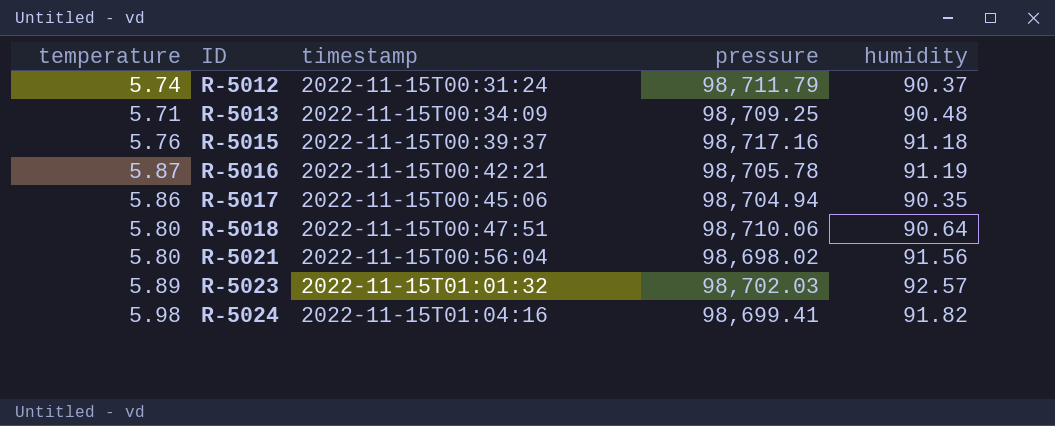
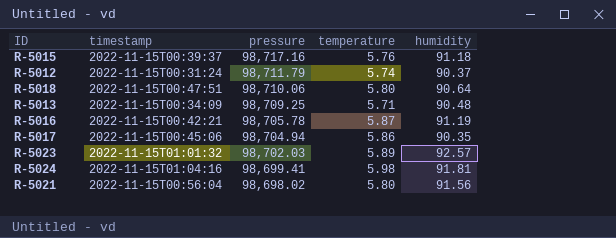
row order: ID ascending -> pressure descending
column temperature | position: 1 -> 4
R-5024 | humidity: 91.82 -> 91.81

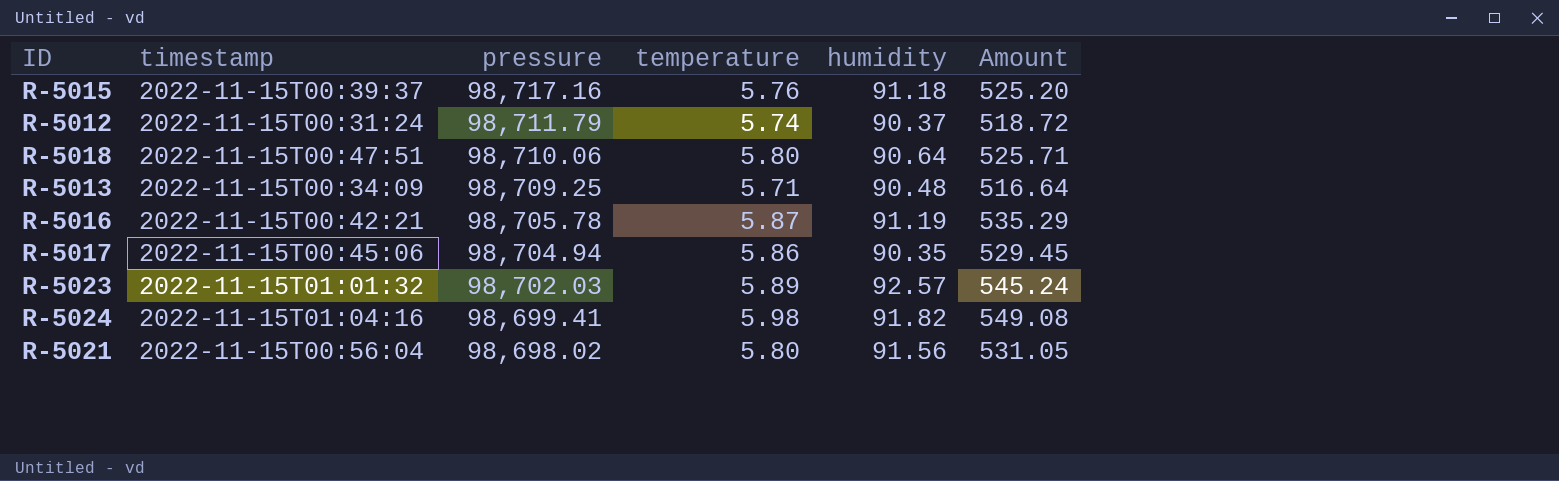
column Amount | formula: none -> [temperature] * [humidity]
R-5024 | humidity: 91.81 -> 91.82

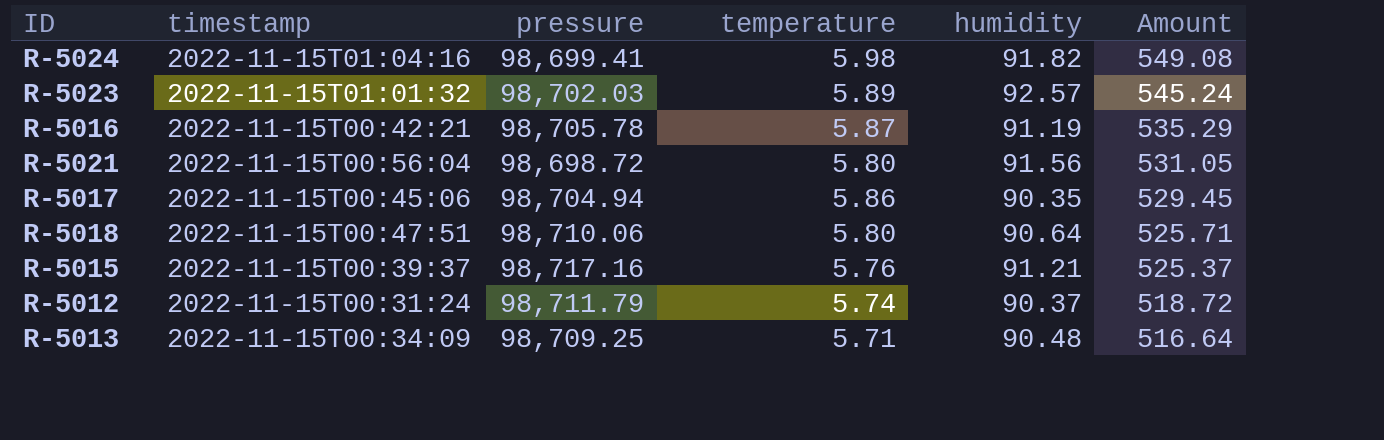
row order: pressure descending -> Amount descending
R-5021 | pressure: 98,698.02 -> 98,698.72
R-5015 | humidity: 91.18 -> 91.21
R-5015 | Amount: 525.20 -> 525.37

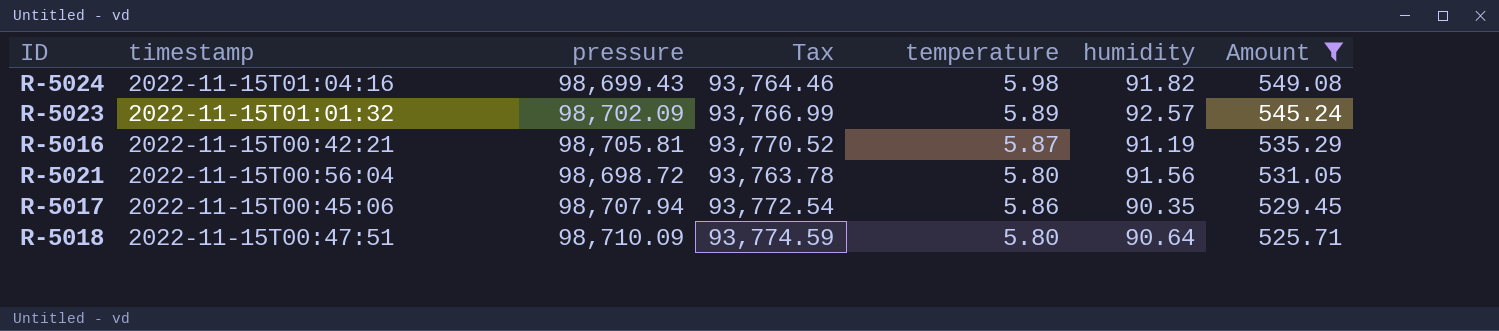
filter: none -> Amount >= 525.71
column Tax | formula: none -> [pressure] * 0.95
R-5024 | pressure: 98,699.41 -> 98,699.43
R-5023 | pressure: 98,702.03 -> 98,702.09
R-5016 | pressure: 98,705.78 -> 98,705.81
R-5017 | pressure: 98,704.94 -> 98,707.94
R-5018 | pressure: 98,710.06 -> 98,710.09

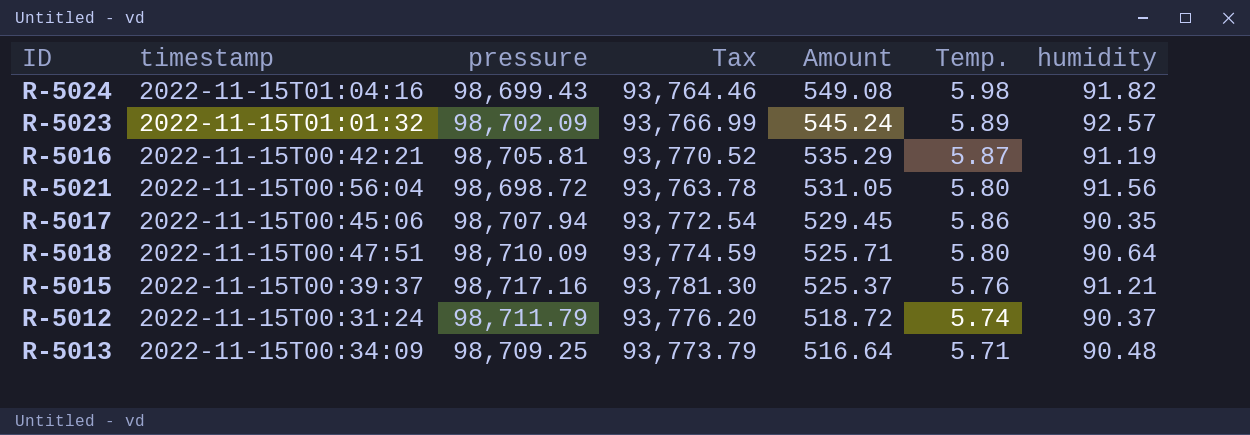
filter: Amount >= 525.71 -> none
column Amount | position: 7 -> 5
column name: temperature -> Temp.

